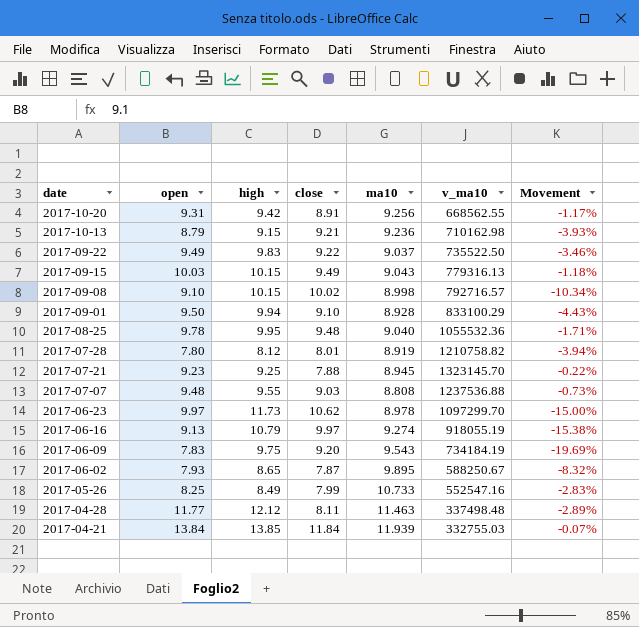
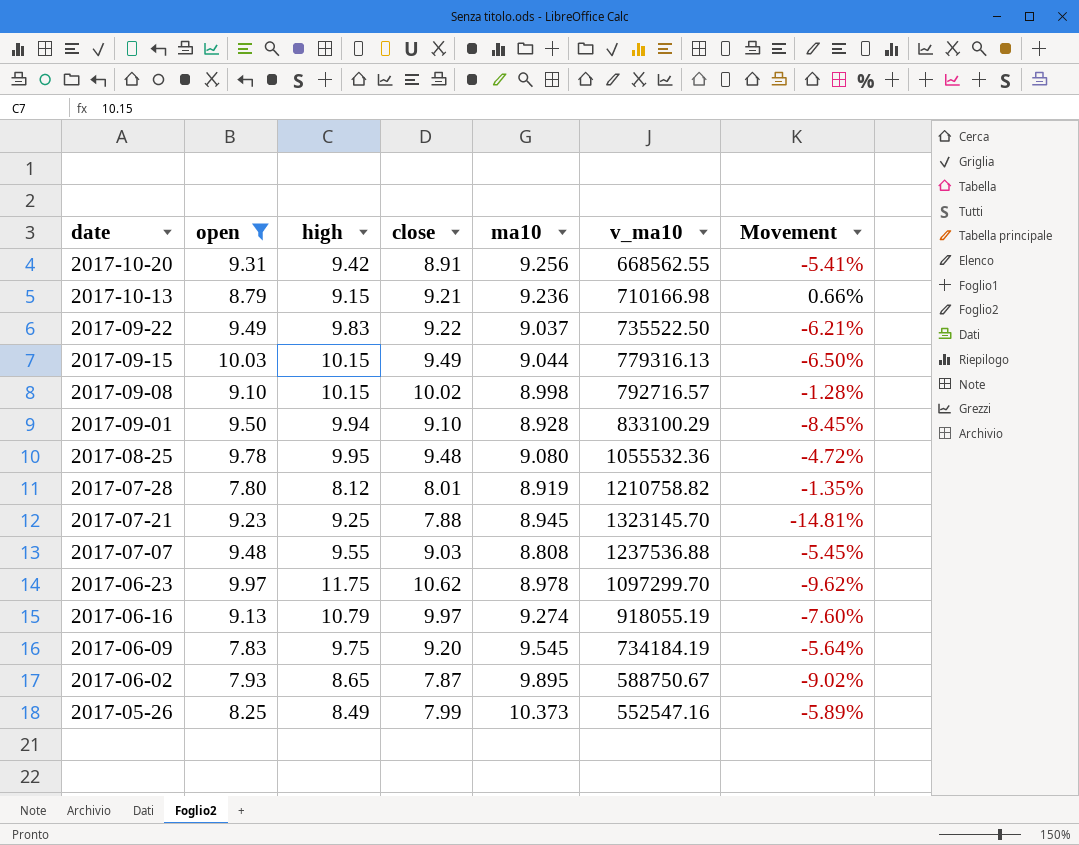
filter: none -> open <= 10.03
column Movement | formula: ([open] - [high]) / [high] -> ([close] - [high]) / [high]
2017-10-13 | v_ma10: 710162.98 -> 710166.98
2017-09-15 | ma10: 9.043 -> 9.044
2017-08-25 | ma10: 9.040 -> 9.080
2017-06-23 | high: 11.73 -> 11.75
2017-06-09 | ma10: 9.543 -> 9.545
2017-06-02 | v_ma10: 588250.67 -> 588750.67
2017-05-26 | ma10: 10.733 -> 10.373

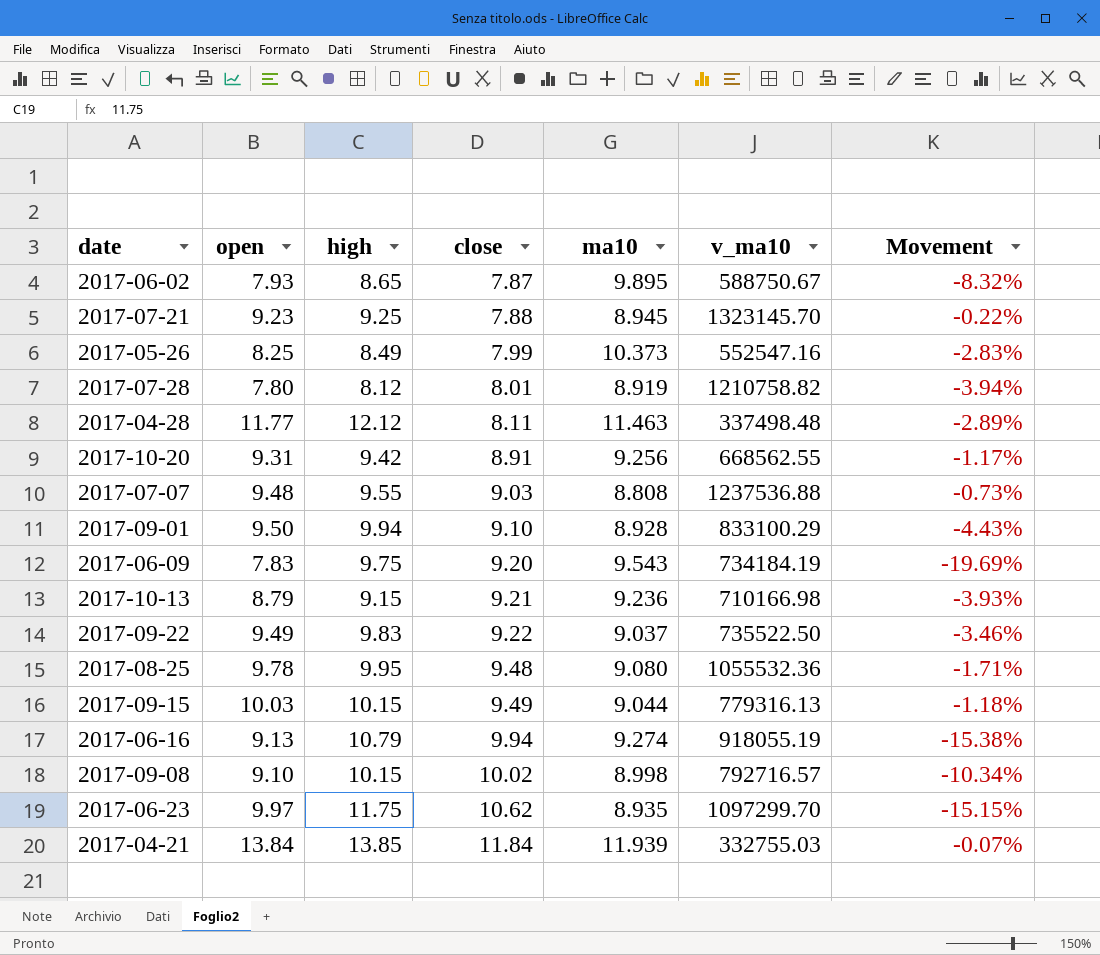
filter: open <= 10.03 -> none
row order: date descending -> close ascending
column Movement | formula: ([close] - [high]) / [high] -> ([open] - [high]) / [high]
2017-06-09 | ma10: 9.545 -> 9.543
2017-06-16 | close: 9.97 -> 9.94
2017-06-23 | ma10: 8.978 -> 8.935

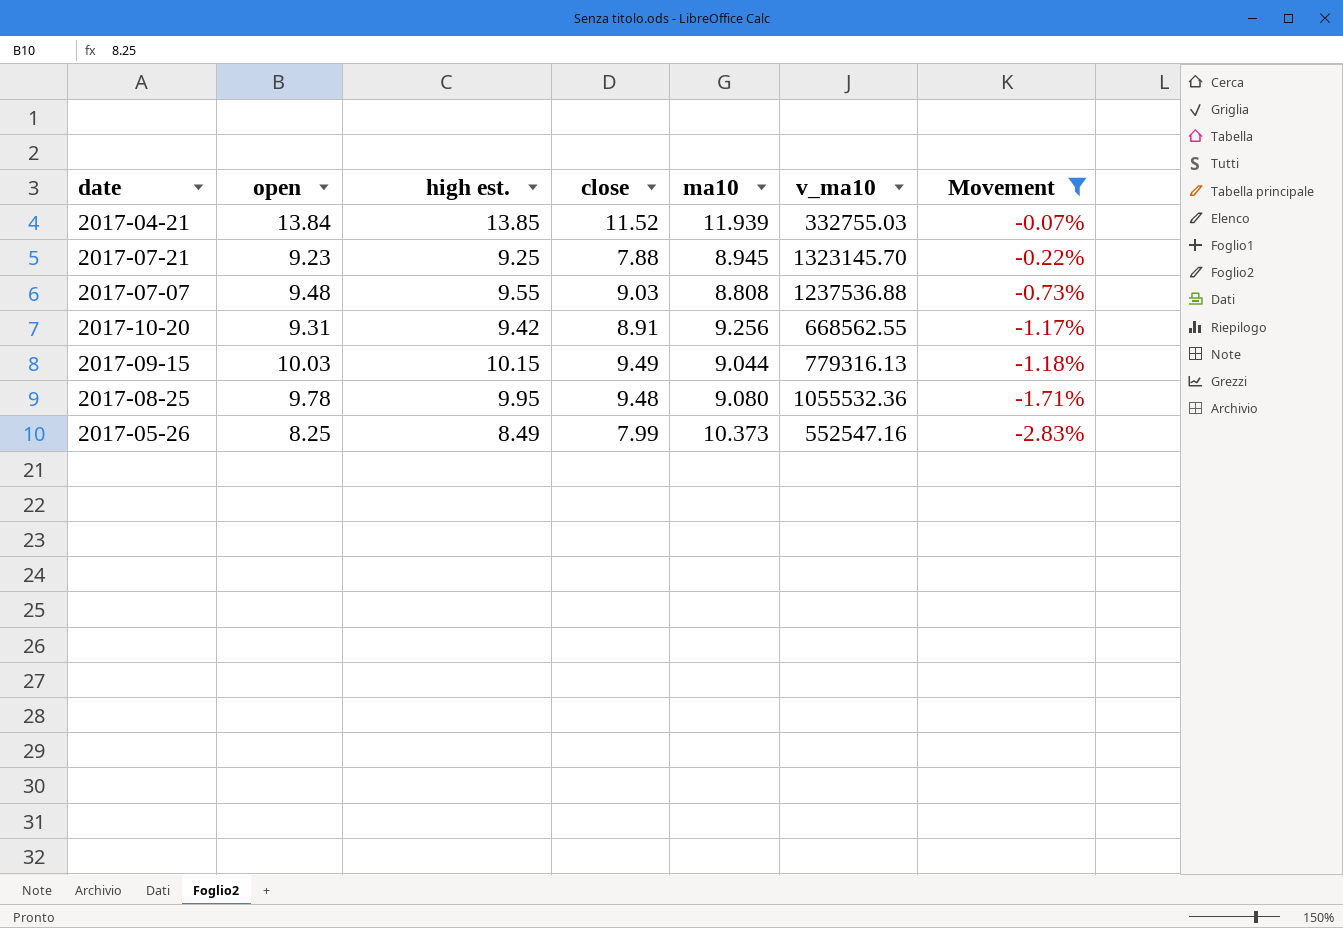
filter: none -> Movement >= -2.83%
row order: close ascending -> Movement descending
column name: high -> high est.
2017-04-21 | close: 11.84 -> 11.52

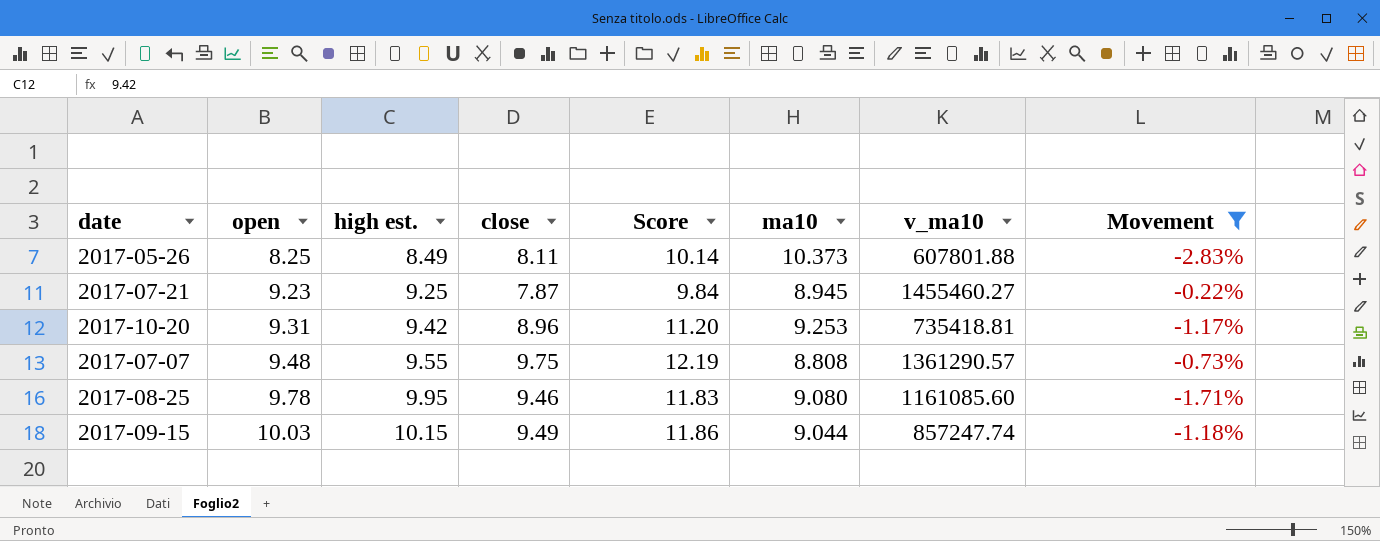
row order: Movement descending -> open ascending
column Score | formula: none -> [close] * 1.25
row 2017-04-21: 13.84 | 13.85 | 11.52 | 11.939 | 332755.03 | -0.07% -> none
2017-05-26 | close: 7.99 -> 8.11
2017-05-26 | v_ma10: 552547.16 -> 607801.88
2017-07-21 | close: 7.88 -> 7.87
2017-07-21 | v_ma10: 1323145.70 -> 1455460.27
2017-10-20 | close: 8.91 -> 8.96
2017-10-20 | ma10: 9.256 -> 9.253
2017-10-20 | v_ma10: 668562.55 -> 735418.81
2017-07-07 | close: 9.03 -> 9.75
2017-07-07 | v_ma10: 1237536.88 -> 1361290.57
2017-08-25 | close: 9.48 -> 9.46
2017-08-25 | v_ma10: 1055532.36 -> 1161085.60
2017-09-15 | v_ma10: 779316.13 -> 857247.74

